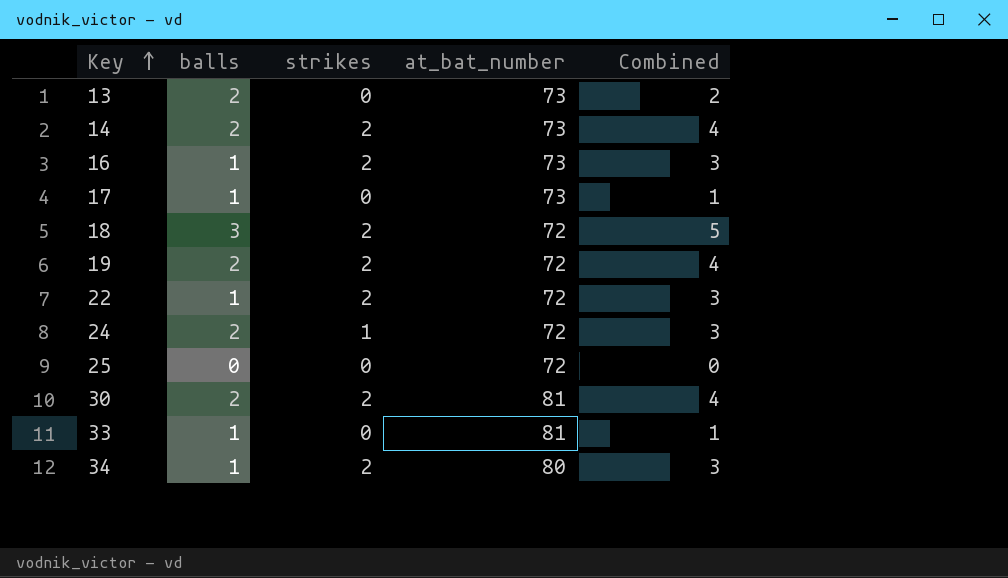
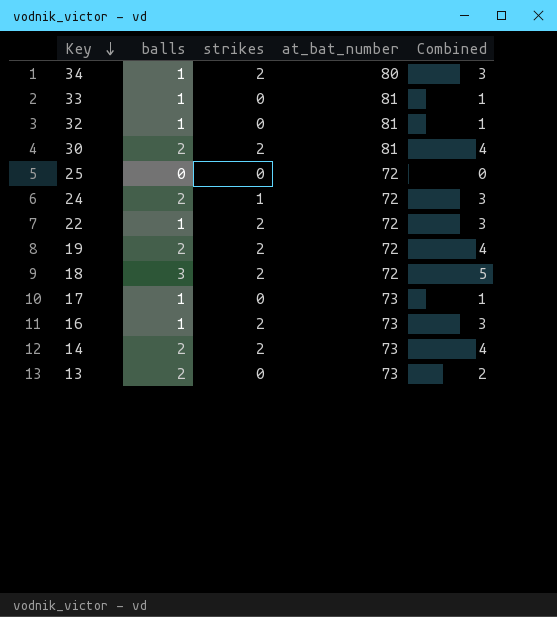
row order: Key ascending -> Key descending
row 32: none -> 1 | 0 | 81 | 1

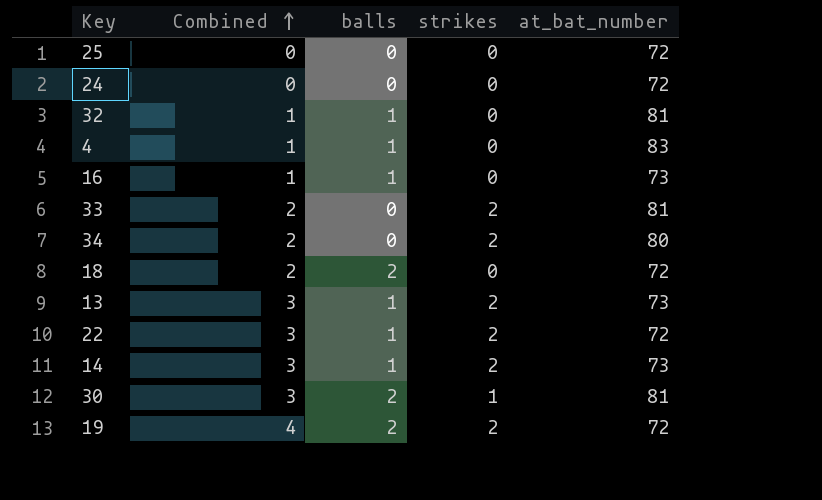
row order: Key descending -> Combined ascending
column Combined | position: 5 -> 2
row 17: 1 | 0 | 73 | 1 -> none
24 | Combined: 3 -> 0
24 | balls: 2 -> 0
24 | strikes: 1 -> 0
row 4: none -> 1 | 1 | 0 | 83
16 | Combined: 3 -> 1
16 | strikes: 2 -> 0
33 | Combined: 1 -> 2
33 | balls: 1 -> 0
33 | strikes: 0 -> 2
34 | Combined: 3 -> 2
34 | balls: 1 -> 0
18 | Combined: 5 -> 2
18 | balls: 3 -> 2
18 | strikes: 2 -> 0
13 | Combined: 2 -> 3
13 | balls: 2 -> 1
13 | strikes: 0 -> 2
14 | Combined: 4 -> 3
14 | balls: 2 -> 1
30 | Combined: 4 -> 3
30 | strikes: 2 -> 1

